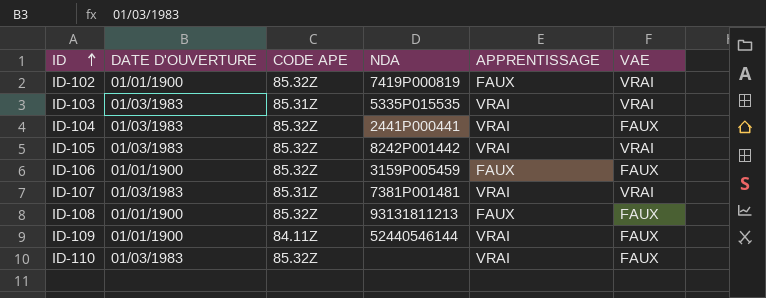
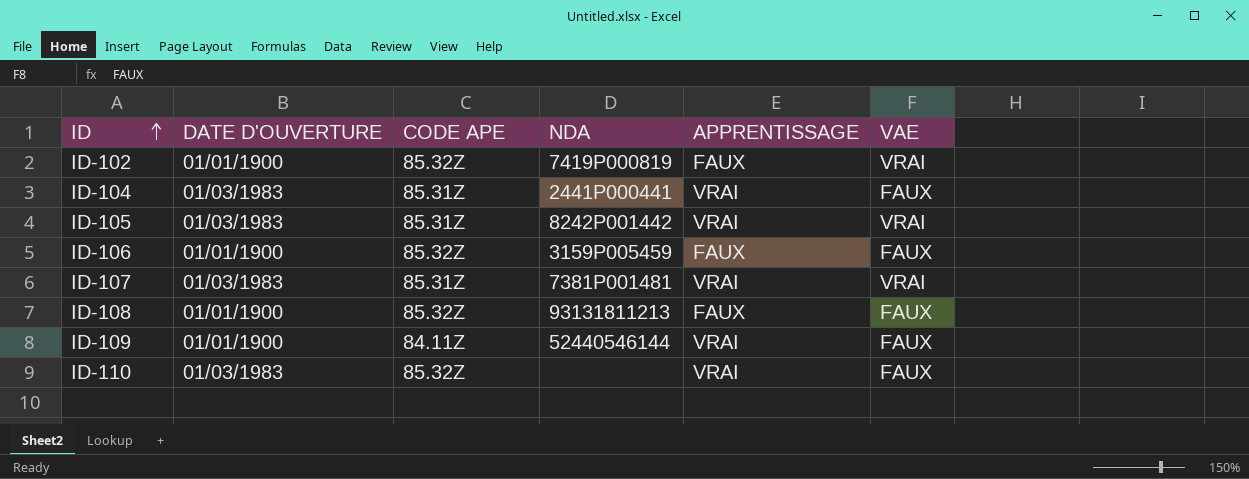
row ID-103: 01/03/1983 | 85.31Z | 5335P015535 | VRAI | VRAI -> none
ID-104 | CODE APE: 85.32Z -> 85.31Z
ID-105 | CODE APE: 85.32Z -> 85.31Z

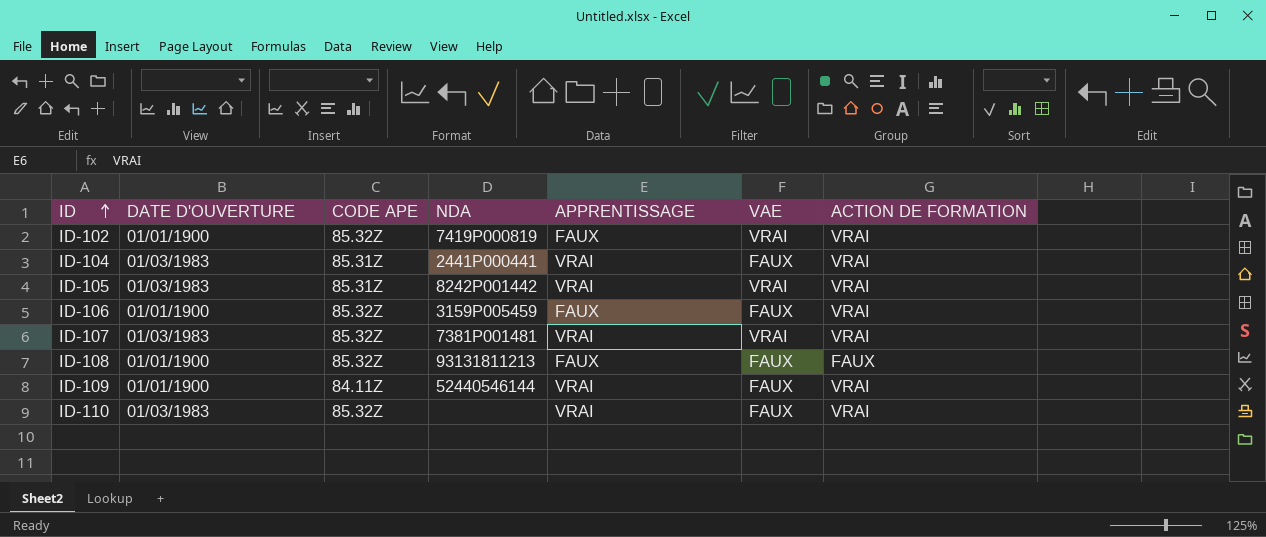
column ACTION DE FORMATION | position: none -> 7
ID-107 | CODE APE: 85.31Z -> 85.32Z

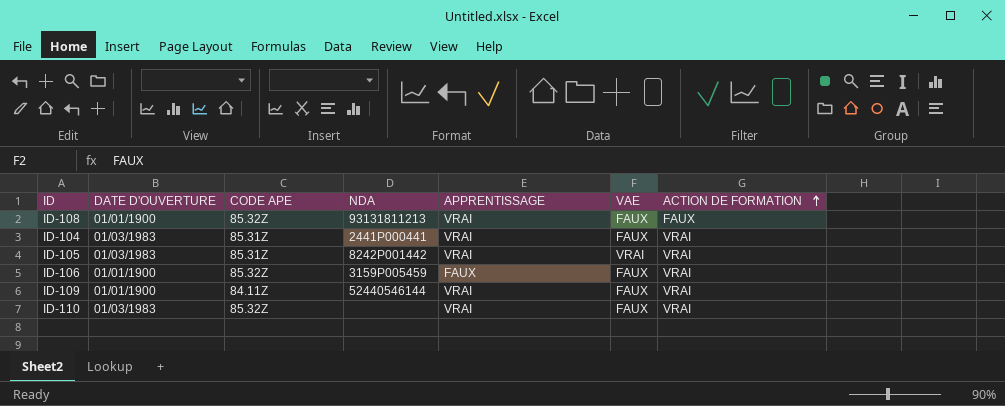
row order: ID ascending -> ACTION DE FORMATION ascending
row ID-102: 01/01/1900 | 85.32Z | 7419P000819 | FAUX | VRAI | VRAI -> none
row ID-107: 01/03/1983 | 85.32Z | 7381P001481 | VRAI | VRAI | VRAI -> none
ID-108 | APPRENTISSAGE: FAUX -> VRAI

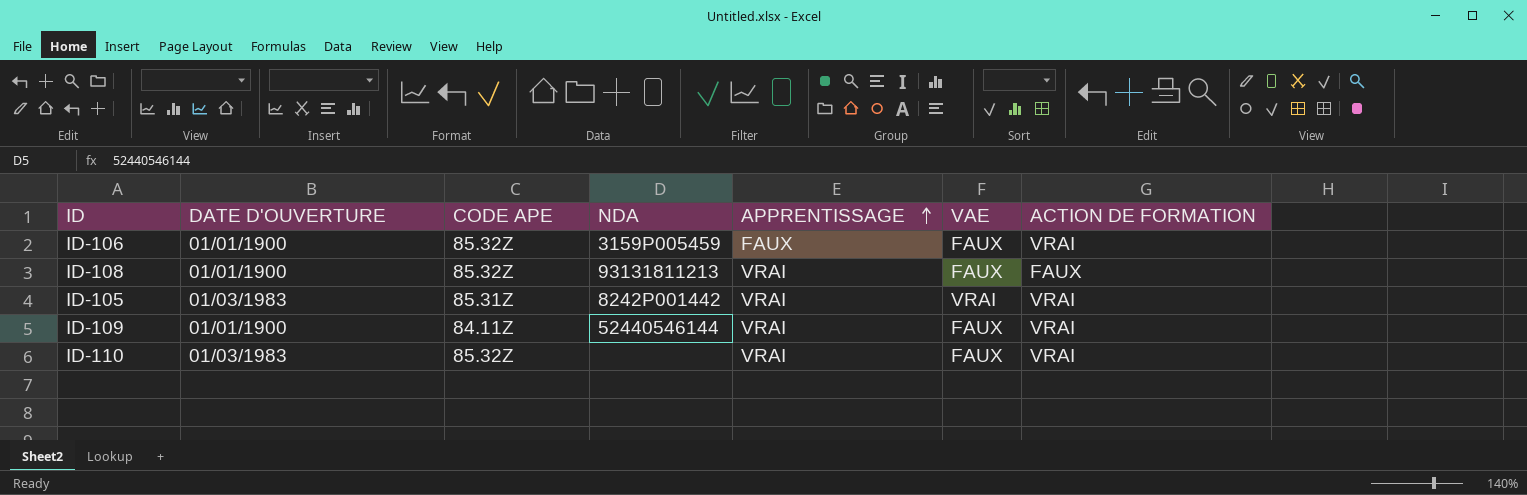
row order: ACTION DE FORMATION ascending -> APPRENTISSAGE ascending
row ID-104: 01/03/1983 | 85.31Z | 2441P000441 | VRAI | FAUX | VRAI -> none

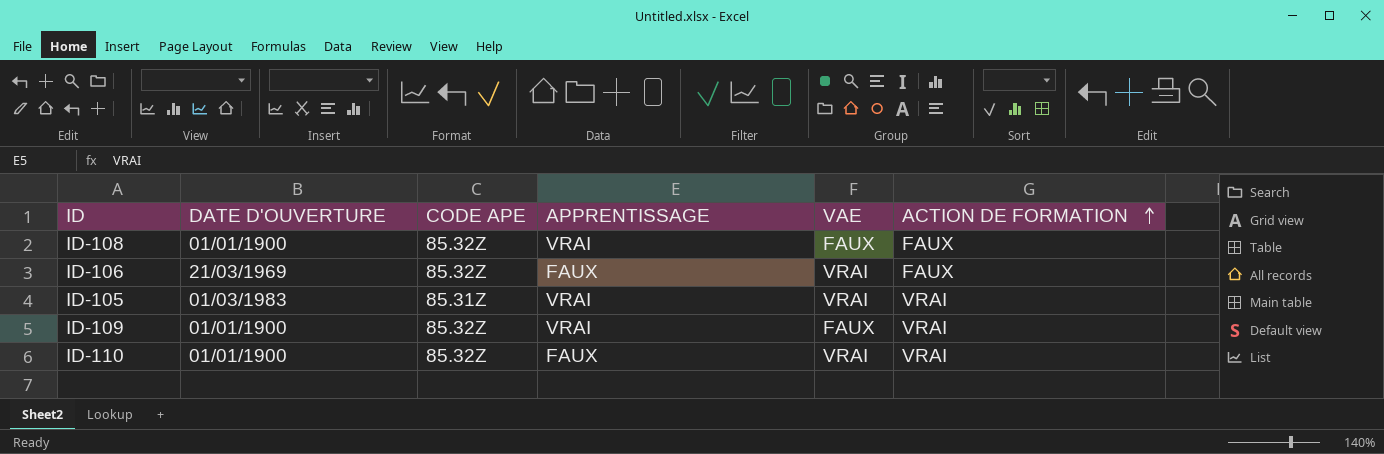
row order: APPRENTISSAGE ascending -> ACTION DE FORMATION ascending
column NDA | position: 4 -> none
ID-106 | DATE D'OUVERTURE: 01/01/1900 -> 21/03/1969
ID-106 | VAE: FAUX -> VRAI
ID-106 | ACTION DE FORMATION: VRAI -> FAUX
ID-109 | CODE APE: 84.11Z -> 85.32Z
ID-110 | DATE D'OUVERTURE: 01/03/1983 -> 01/01/1900
ID-110 | APPRENTISSAGE: VRAI -> FAUX
ID-110 | VAE: FAUX -> VRAI

